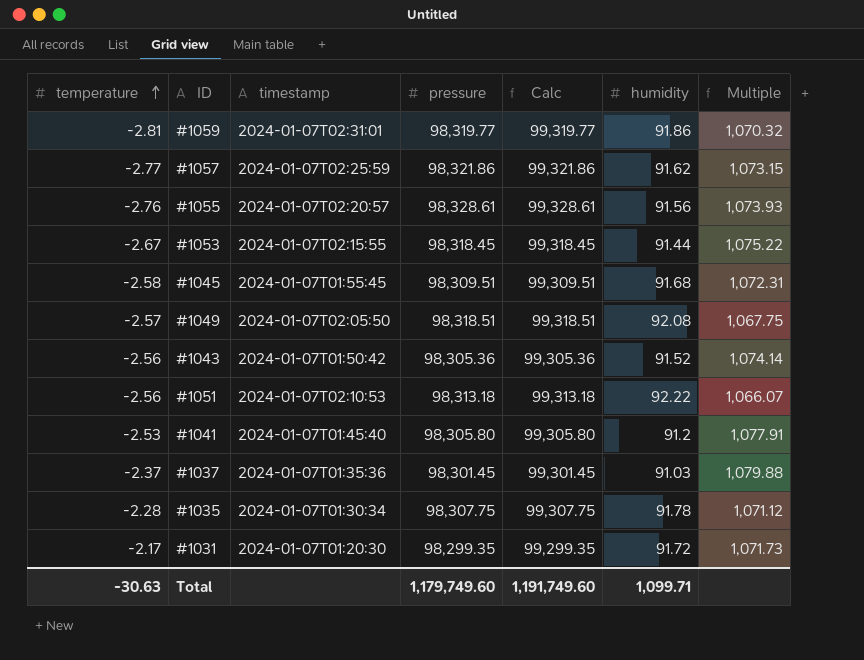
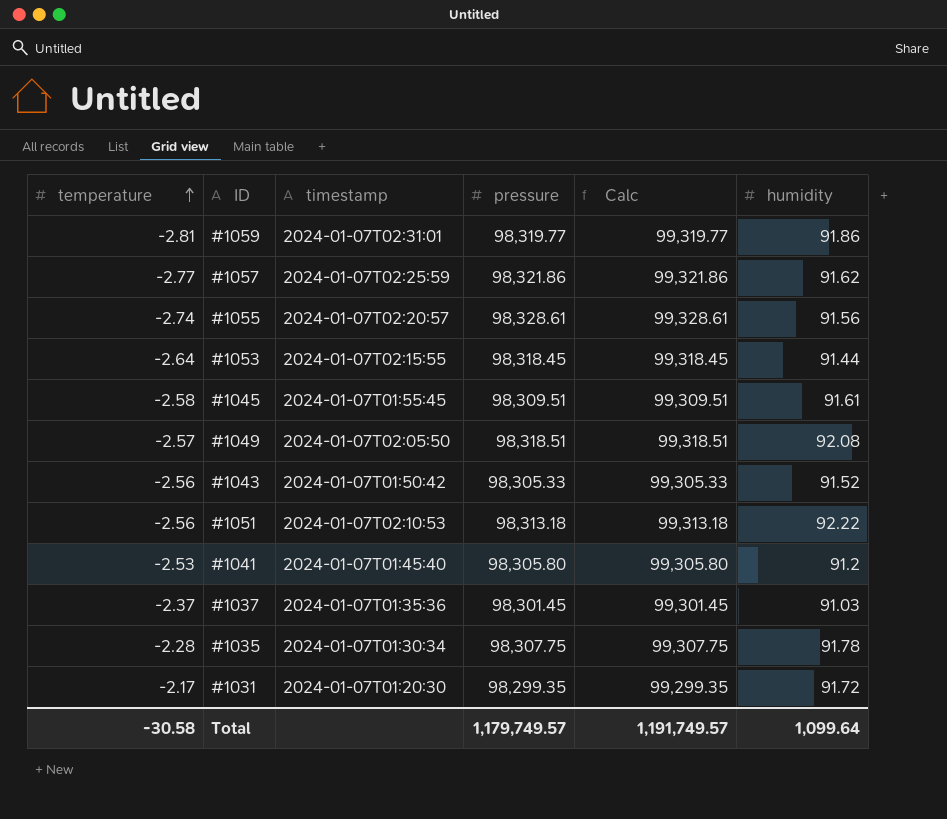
column Multiple | formula: [pressure] / [humidity] -> none
#1055 | temperature: -2.76 -> -2.74
#1053 | temperature: -2.67 -> -2.64
#1045 | humidity: 91.68 -> 91.61
#1043 | pressure: 98,305.36 -> 98,305.33
#1043 | Calc: 99,305.36 -> 99,305.33
Total | temperature: -30.63 -> -30.58
Total | pressure: 1,179,749.60 -> 1,179,749.57
Total | Calc: 1,191,749.60 -> 1,191,749.57
Total | humidity: 1,099.71 -> 1,099.64

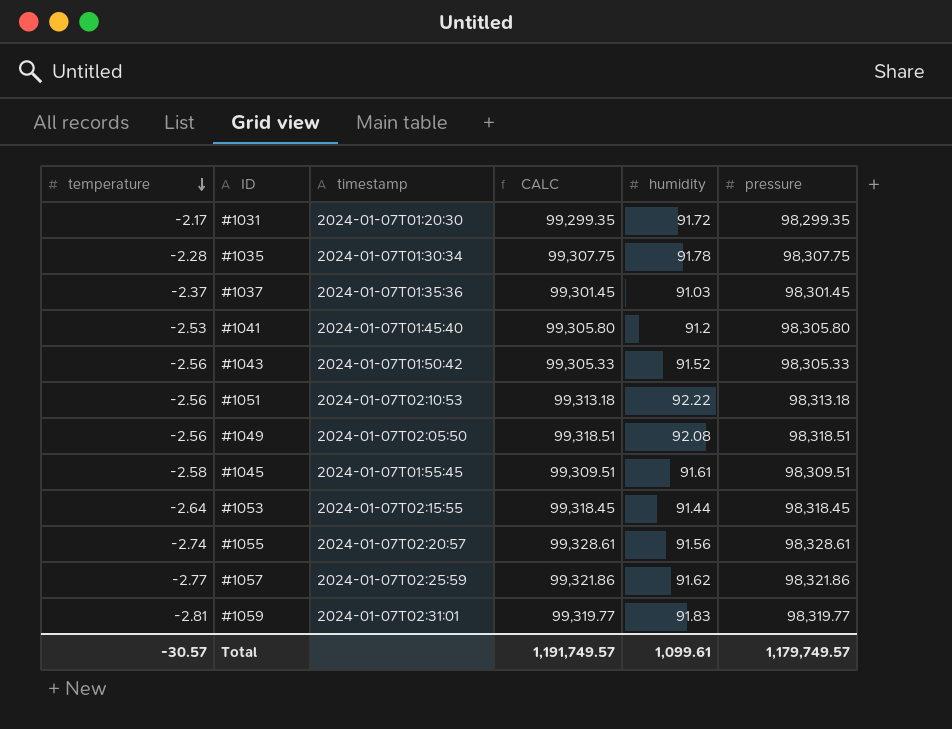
row order: temperature ascending -> temperature descending
column name: Calc -> CALC
column pressure | position: 4 -> 6
#1049 | temperature: -2.57 -> -2.56
#1059 | humidity: 91.86 -> 91.83
Total | temperature: -30.58 -> -30.57
Total | humidity: 1,099.64 -> 1,099.61

